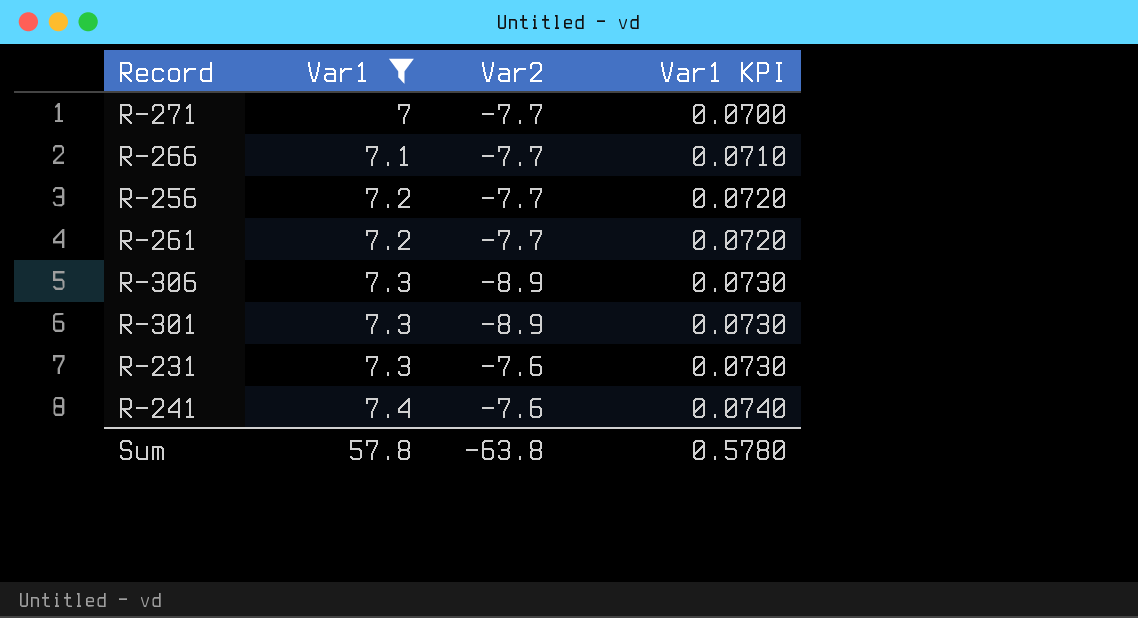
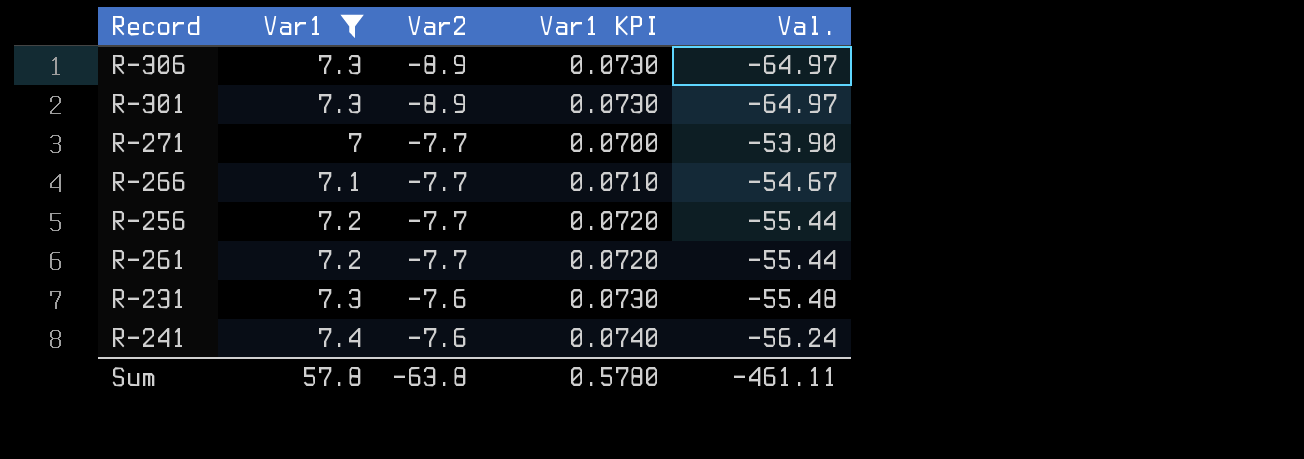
row order: Var1 ascending -> Var2 ascending
column Val. | formula: none -> [Var1] * [Var2]

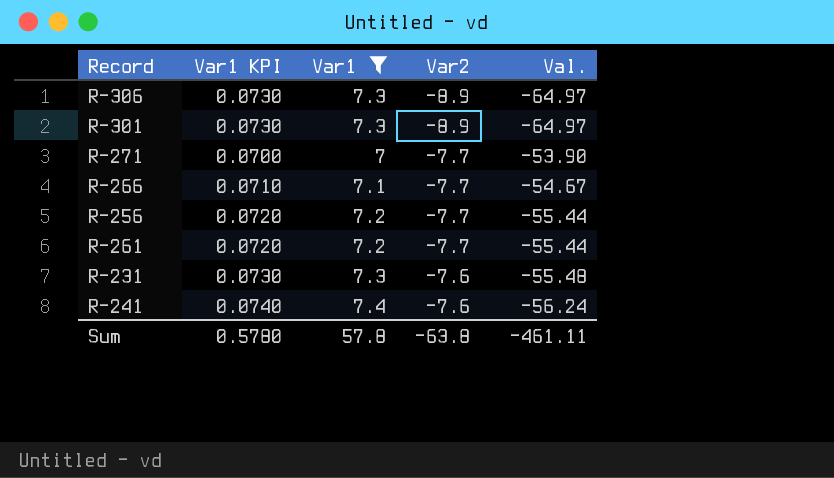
column Var1 KPI | position: 4 -> 2

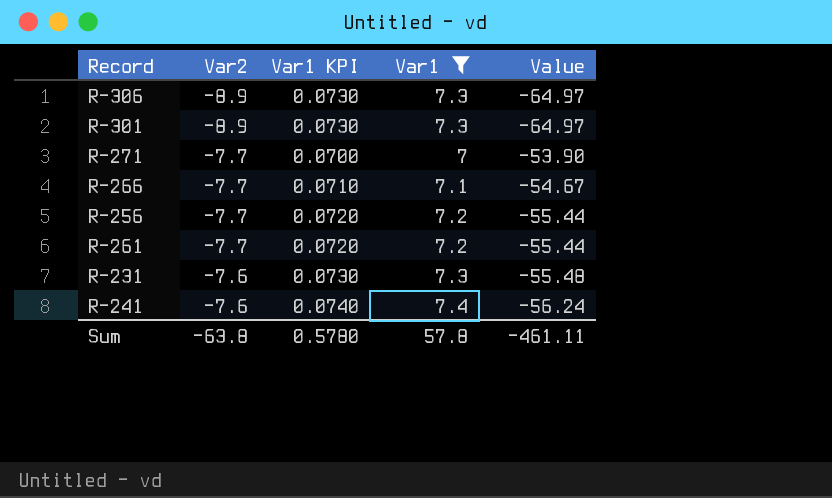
column Var2 | position: 4 -> 2
column name: Val. -> Value

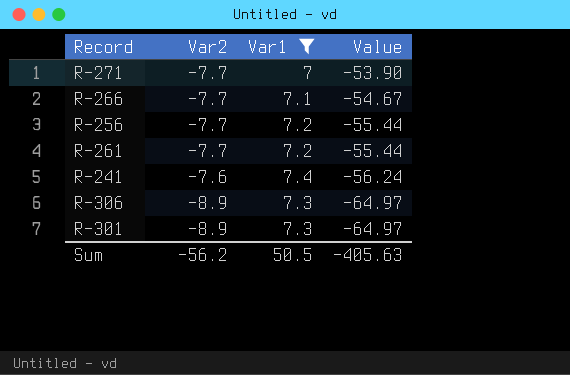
row order: Var2 ascending -> Value descending
column Var1 KPI | formula: [Var1] * 0.01 -> none
row R-231: -7.6 | 0.0730 | 7.3 | -55.48 -> none
Sum | Var2: -63.8 -> -56.2
Sum | Var1: 57.8 -> 50.5
Sum | Value: -461.11 -> -405.63

